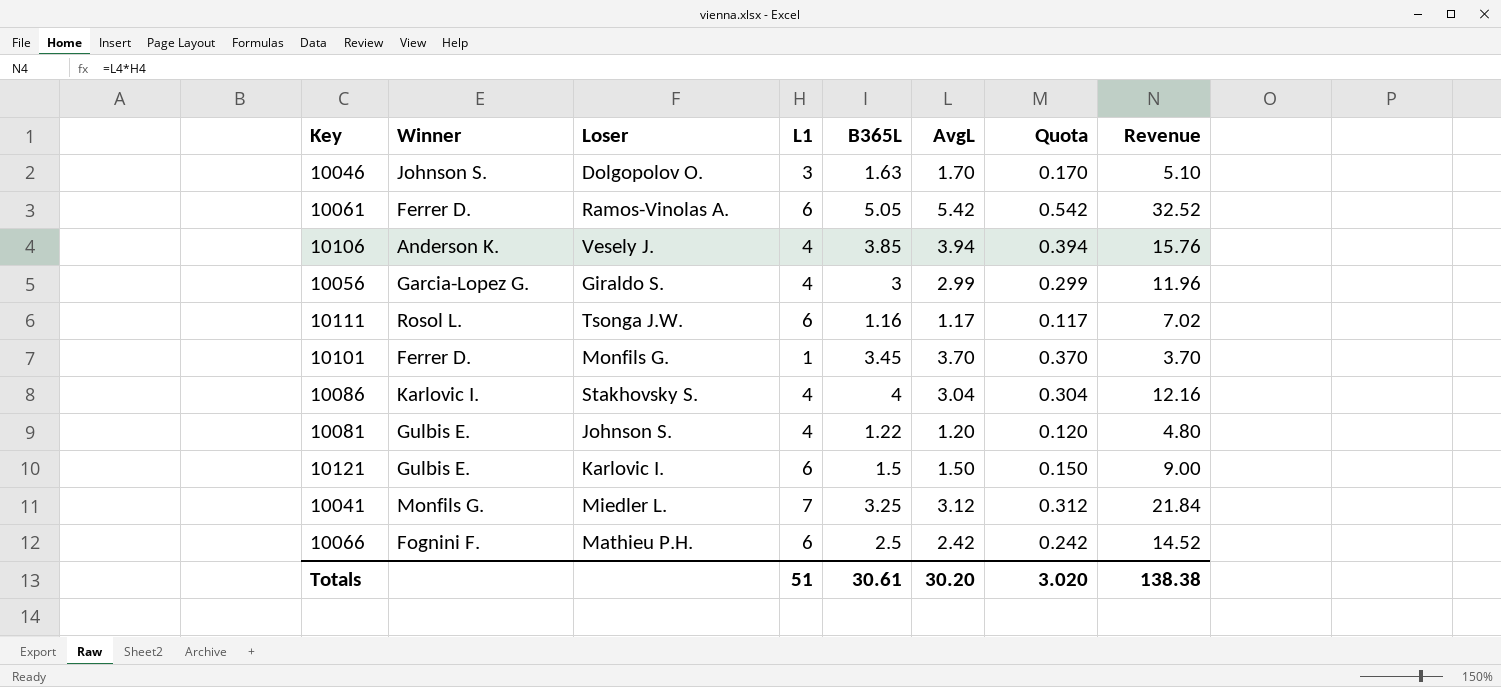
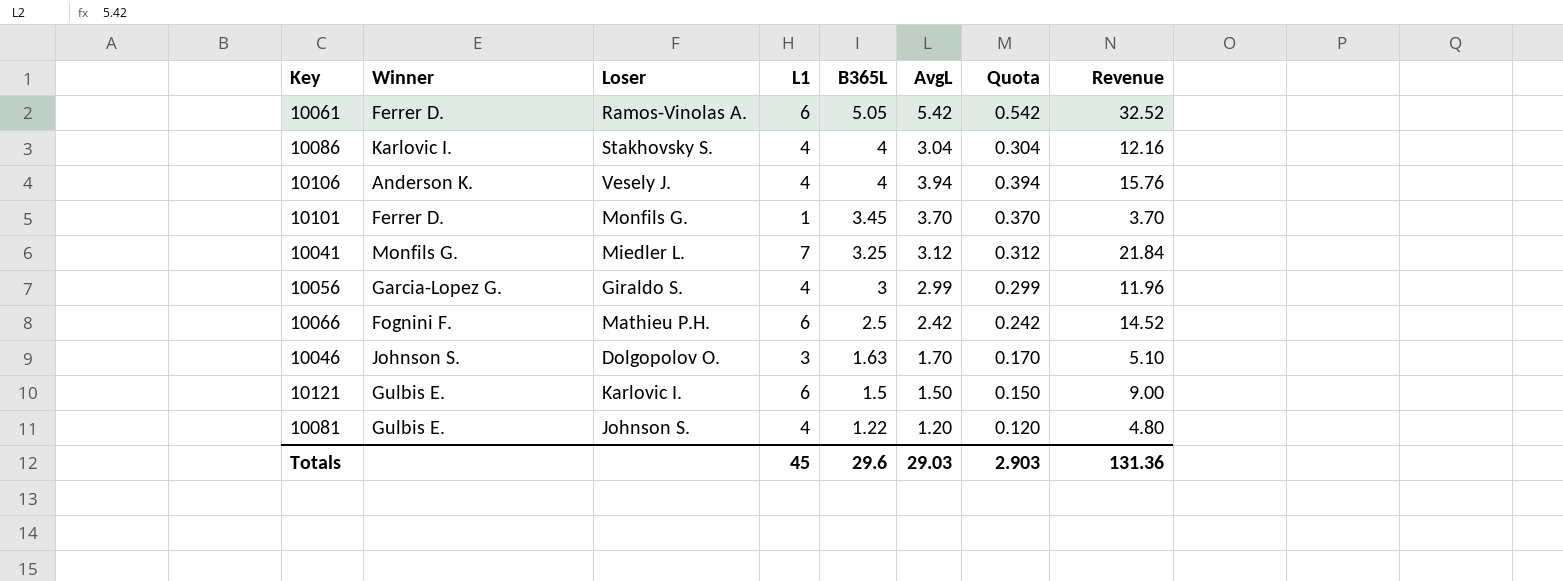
row order: none -> B365L descending
row 10111: Rosol L. | Tsonga J.W. | 6 | 1.16 | 1.17 | 0.117 | 7.02 -> none
10106 | B365L: 3.85 -> 4
Totals | L1: 51 -> 45
Totals | B365L: 30.61 -> 29.6
Totals | AvgL: 30.20 -> 29.03
Totals | Quota: 3.020 -> 2.903
Totals | Revenue: 138.38 -> 131.36

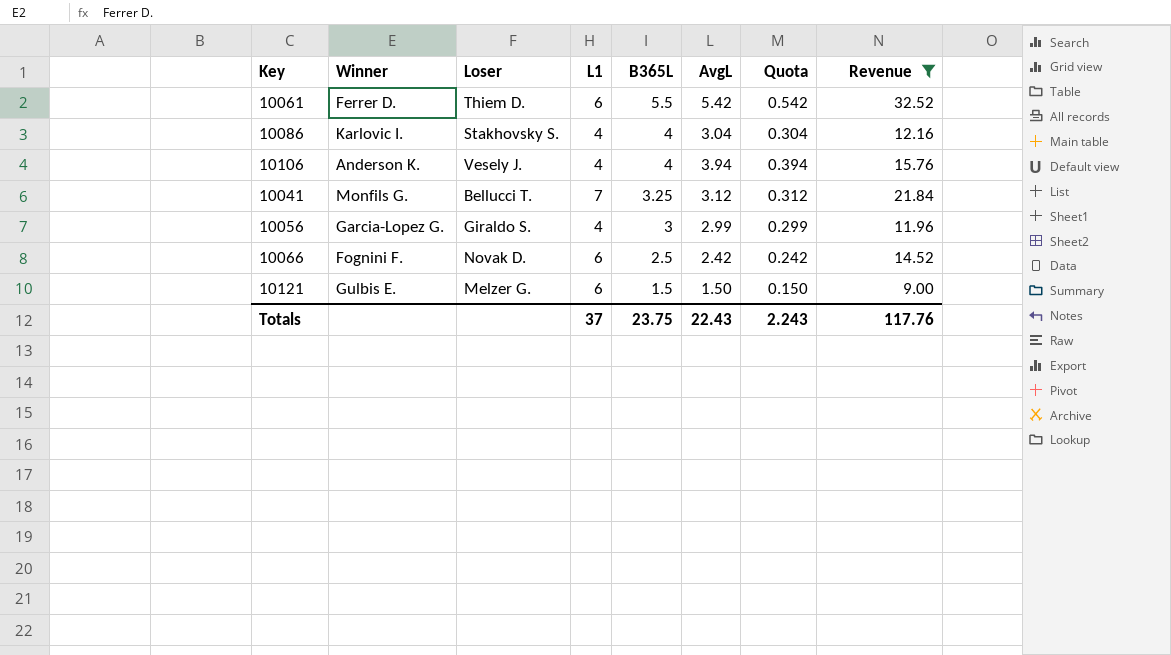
filter: none -> Revenue >= 9.00
10061 | Loser: Ramos-Vinolas A. -> Thiem D.
10061 | B365L: 5.05 -> 5.5
10041 | Loser: Miedler L. -> Bellucci T.
10066 | Loser: Mathieu P.H. -> Novak D.
10121 | Loser: Karlovic I. -> Melzer G.
Totals | L1: 45 -> 37
Totals | B365L: 29.6 -> 23.75
Totals | AvgL: 29.03 -> 22.43
Totals | Quota: 2.903 -> 2.243
Totals | Revenue: 131.36 -> 117.76

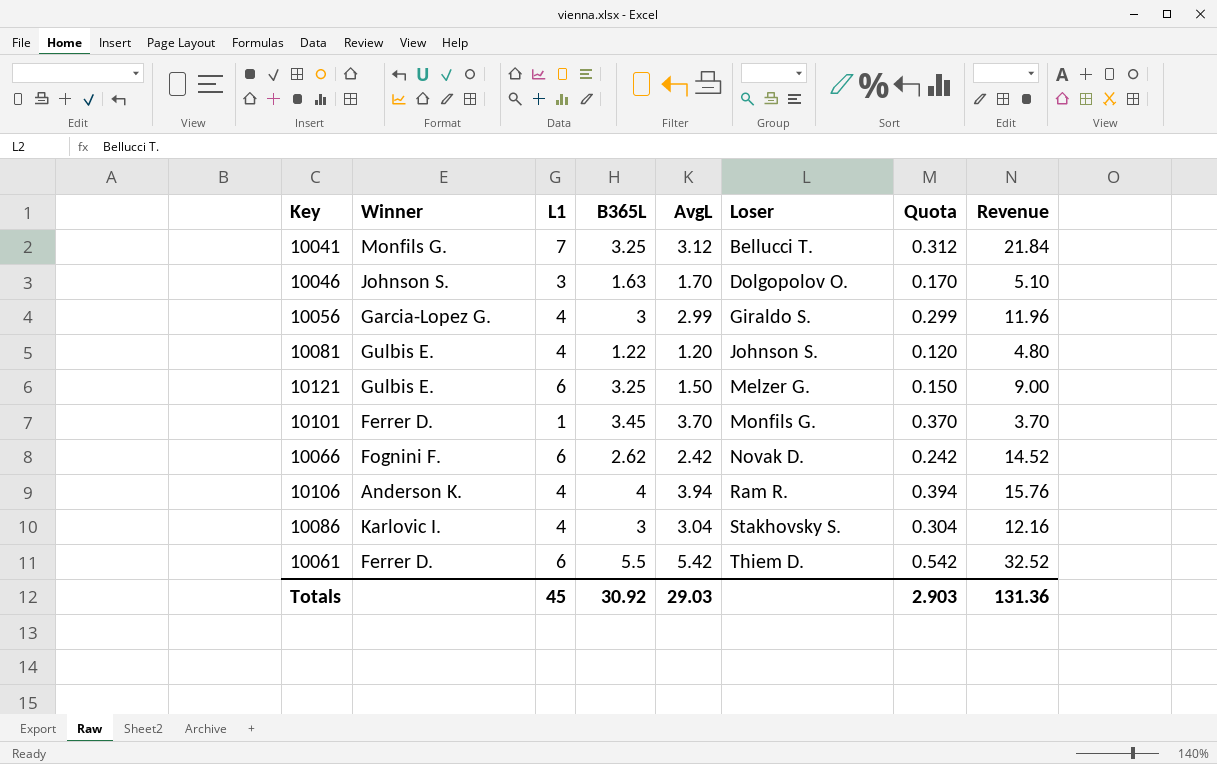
filter: Revenue >= 9.00 -> none
row order: B365L descending -> Loser ascending
column Loser | position: 3 -> 6
10121 | B365L: 1.5 -> 3.25
10066 | B365L: 2.5 -> 2.62
10106 | Loser: Vesely J. -> Ram R.
10086 | B365L: 4 -> 3
Totals | L1: 37 -> 45
Totals | B365L: 23.75 -> 30.92
Totals | AvgL: 22.43 -> 29.03
Totals | Quota: 2.243 -> 2.903
Totals | Revenue: 117.76 -> 131.36

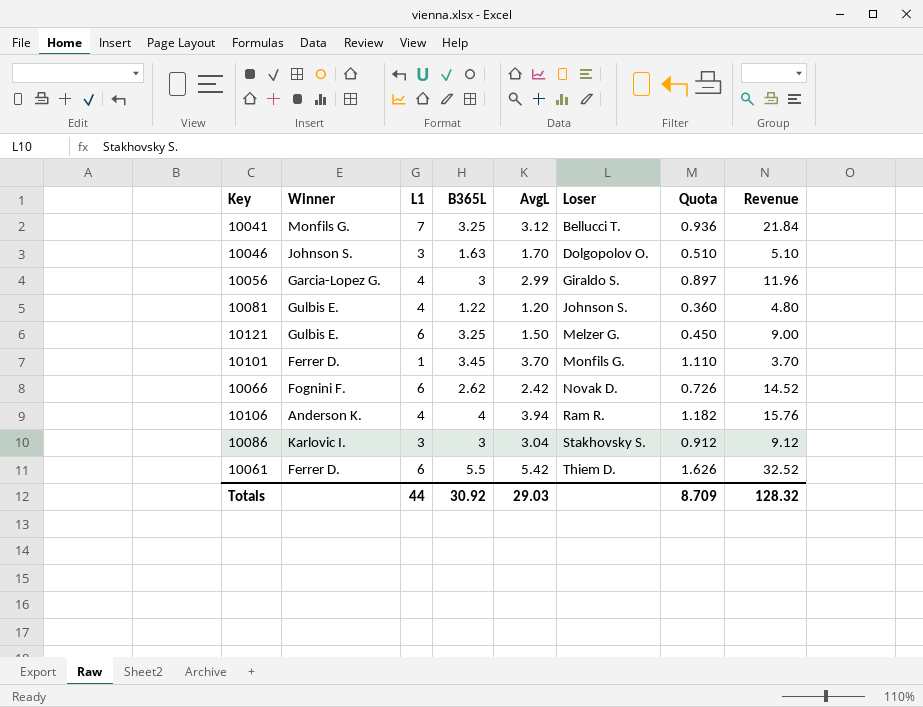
column Quota | formula: [AvgL] * 0.1 -> [AvgL] * 0.3
10086 | L1: 4 -> 3
10086 | Revenue: 12.16 -> 9.12
Totals | L1: 45 -> 44
Totals | Quota: 2.903 -> 8.709
Totals | Revenue: 131.36 -> 128.32

